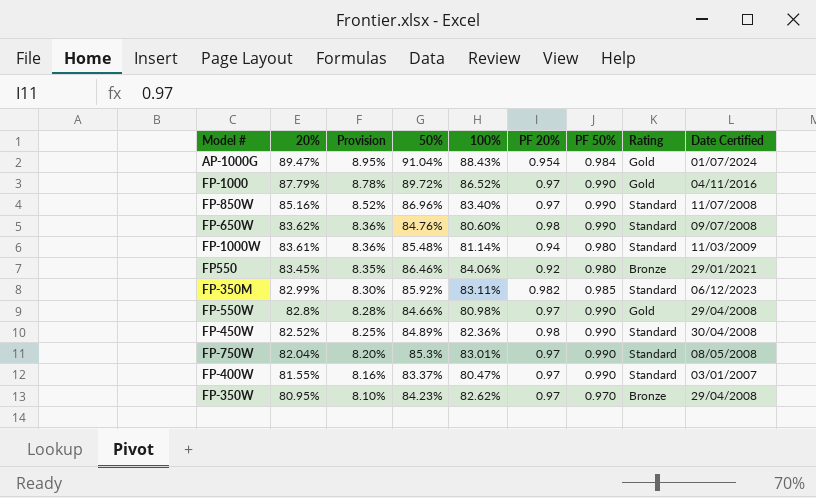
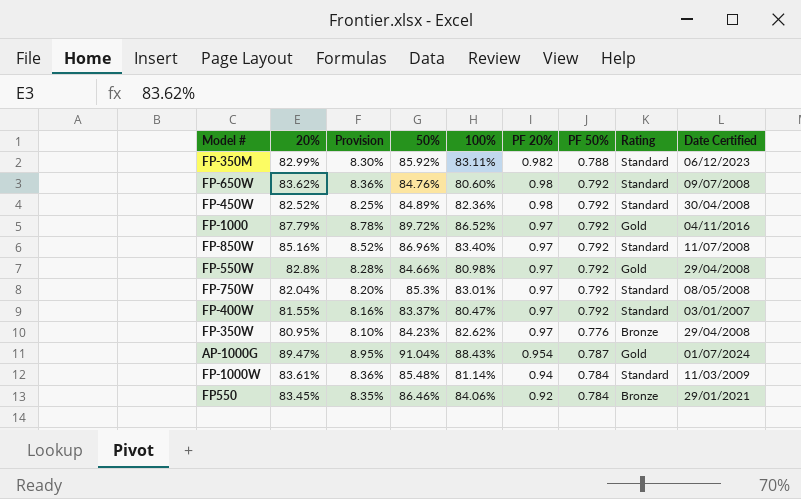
row order: 20% descending -> PF 20% descending
FP-350M | PF 50%: 0.985 -> 0.788
FP-650W | PF 50%: 0.990 -> 0.792
FP-450W | PF 50%: 0.990 -> 0.792
FP-1000 | PF 50%: 0.990 -> 0.792
FP-850W | PF 50%: 0.990 -> 0.792
FP-550W | PF 50%: 0.990 -> 0.792
FP-750W | PF 50%: 0.990 -> 0.792
FP-400W | PF 50%: 0.990 -> 0.792
FP-350W | PF 50%: 0.970 -> 0.776
AP-1000G | PF 50%: 0.984 -> 0.787
FP-1000W | PF 50%: 0.980 -> 0.784
FP550 | PF 50%: 0.980 -> 0.784

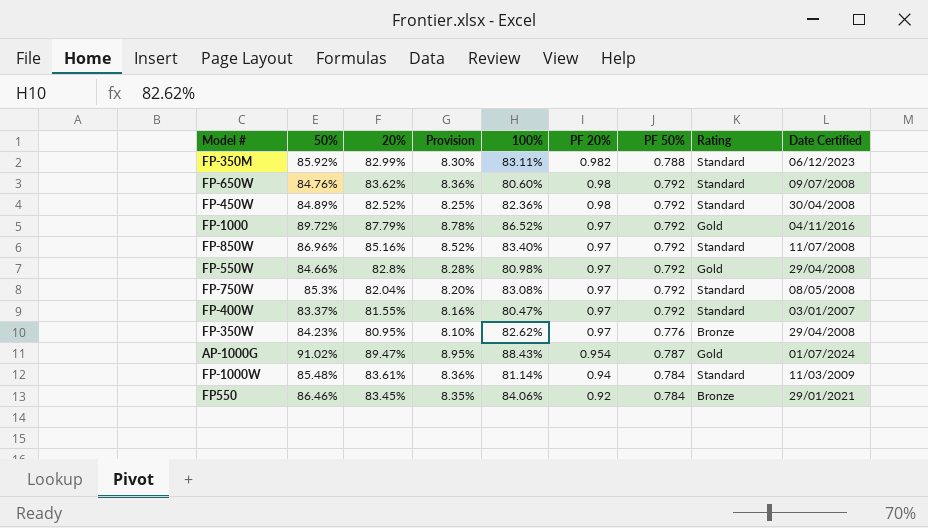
column 50% | position: 4 -> 2
FP-750W | 100%: 83.01% -> 83.08%
AP-1000G | 50%: 91.04% -> 91.02%

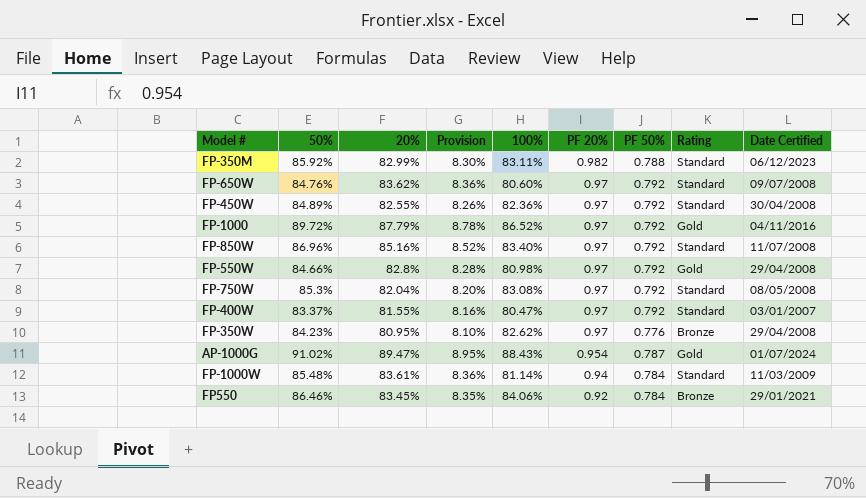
FP-650W | PF 20%: 0.98 -> 0.97
FP-450W | 20%: 82.52% -> 82.55%
FP-450W | Provision: 8.25% -> 8.26%
FP-450W | PF 20%: 0.98 -> 0.97

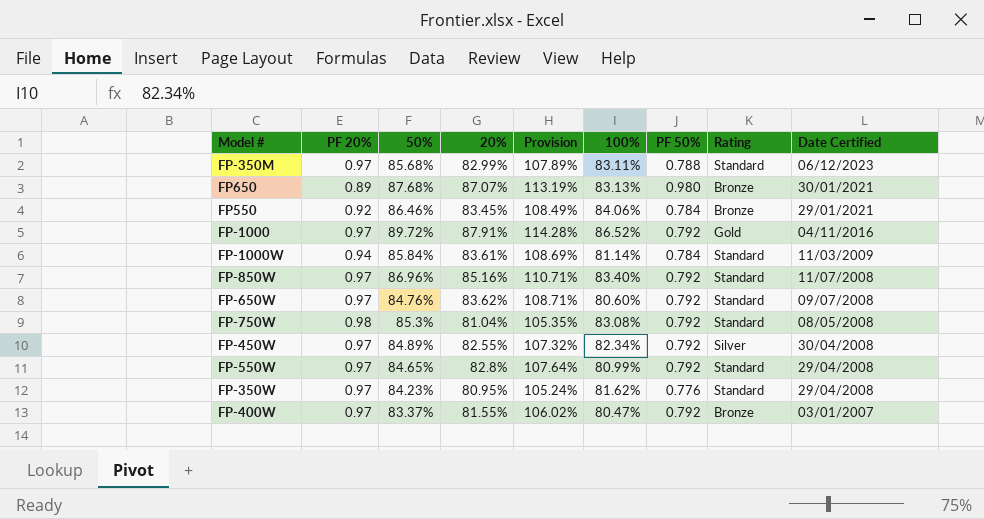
row order: PF 20% descending -> Date Certified descending
column PF 20% | position: 6 -> 2
column Provision | formula: [20%] * 0.1 -> [20%] * 1.3
row AP-1000G: 91.02% | 89.47% | 8.95% | 88.43% | 0.954 | 0.787 | Gold | 01/07/2024 -> none
FP-350M | PF 20%: 0.982 -> 0.97
FP-350M | 50%: 85.92% -> 85.68%
row FP650: none -> 0.89 | 87.68% | 87.07% | 113.19% | 83.13% | 0.980 | Bronze | 30/01/2021
FP-1000 | 20%: 87.79% -> 87.91%
FP-1000W | 50%: 85.48% -> 85.84%
FP-750W | PF 20%: 0.97 -> 0.98
FP-750W | 20%: 82.04% -> 81.04%
FP-450W | 100%: 82.36% -> 82.34%
FP-450W | Rating: Standard -> Silver
FP-550W | 50%: 84.66% -> 84.65%
FP-550W | 100%: 80.98% -> 80.99%
FP-550W | Rating: Gold -> Standard
FP-350W | 100%: 82.62% -> 81.62%
FP-350W | Rating: Bronze -> Standard
FP-400W | Rating: Standard -> Bronze

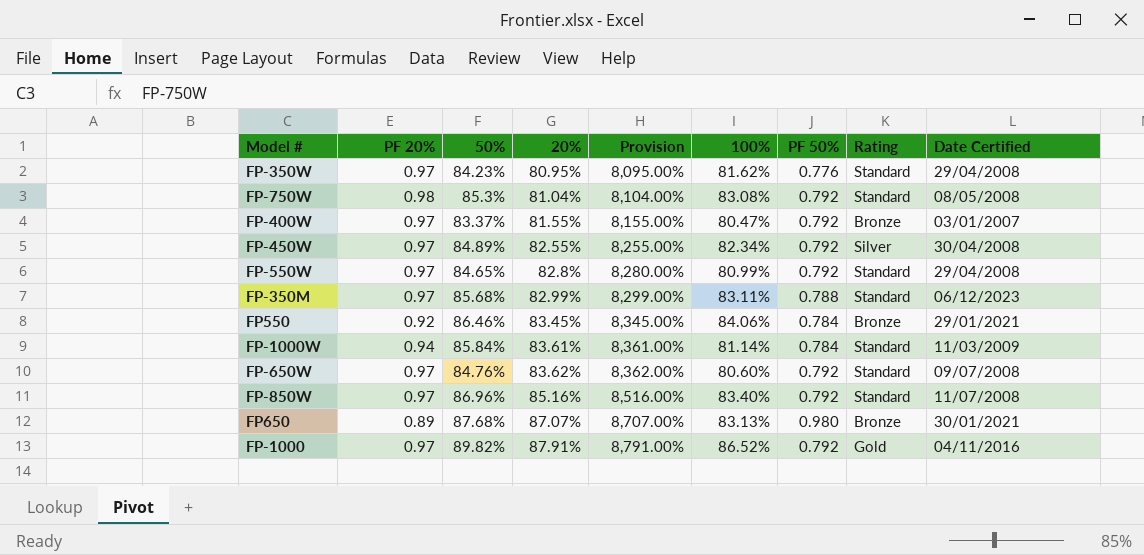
row order: Date Certified descending -> 20% ascending
column Provision | formula: [20%] * 1.3 -> [20%] * 100
FP-1000 | 50%: 89.72% -> 89.82%

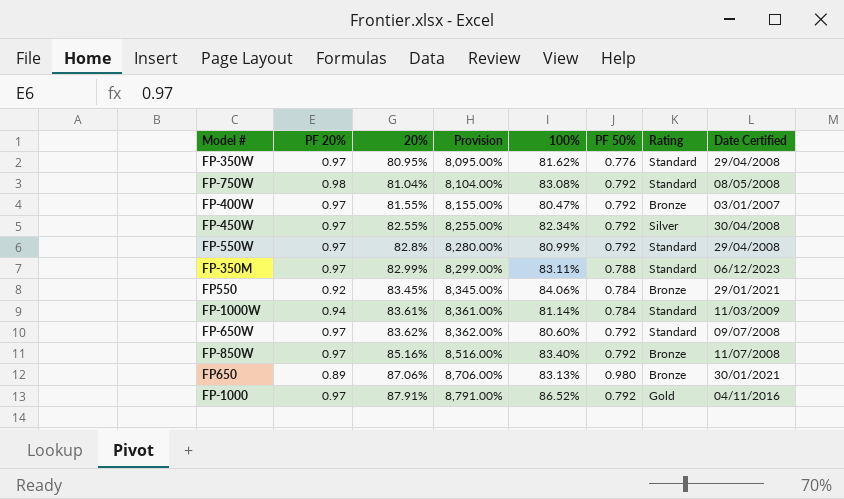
column 50% | position: 3 -> none
FP-850W | Rating: Standard -> Bronze
FP650 | 20%: 87.07% -> 87.06%
FP650 | Provision: 8,707.00% -> 8,706.00%

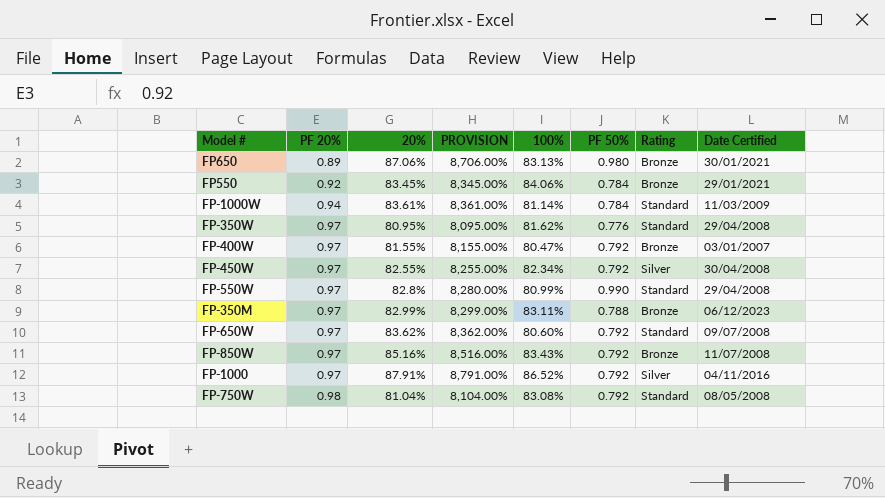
row order: 20% ascending -> PF 20% ascending
column name: Provision -> PROVISION
FP-550W | PF 50%: 0.792 -> 0.990
FP-350M | Rating: Standard -> Bronze
FP-850W | 100%: 83.40% -> 83.43%
FP-1000 | Rating: Gold -> Silver

